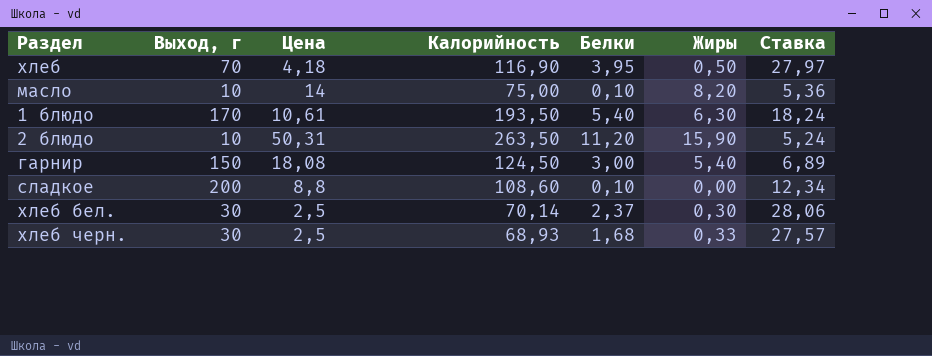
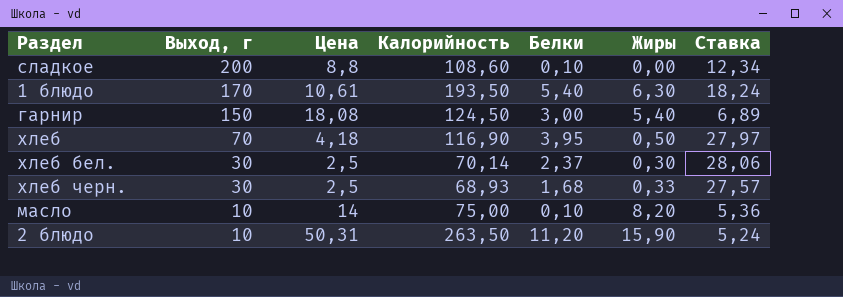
row order: none -> Выход, г descending

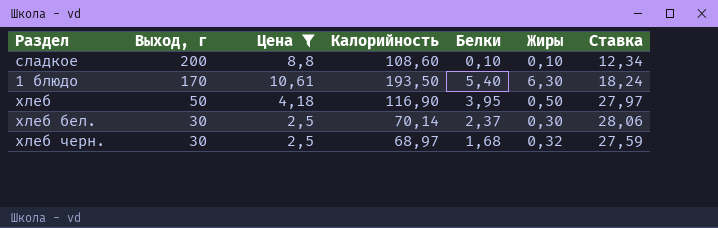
filter: none -> Цена <= 10,61
сладкое | Жиры: 0,00 -> 0,10
хлеб | Выход, г: 70 -> 50
хлеб черн. | Калорийность: 68,93 -> 68,97
хлеб черн. | Жиры: 0,33 -> 0,32
хлеб черн. | Ставка: 27,57 -> 27,59

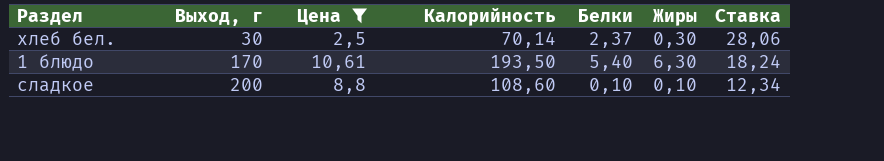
row order: Выход, г descending -> Выход, г ascending
row хлеб: 50 | 4,18 | 116,90 | 3,95 | 0,50 | 27,97 -> none
row хлеб черн.: 30 | 2,5 | 68,97 | 1,68 | 0,32 | 27,59 -> none

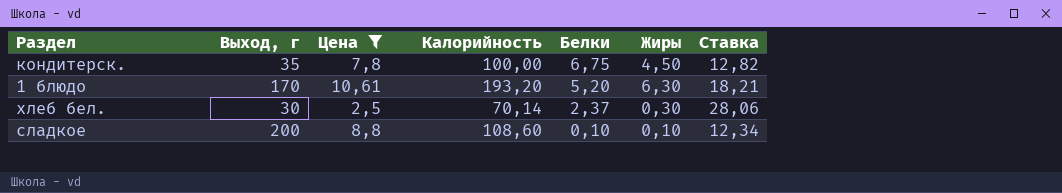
row order: Выход, г ascending -> Белки descending
row кондитерск.: none -> 35 | 7,8 | 100,00 | 6,75 | 4,50 | 12,82
1 блюдо | Калорийность: 193,50 -> 193,20
1 блюдо | Белки: 5,40 -> 5,20
1 блюдо | Ставка: 18,24 -> 18,21

